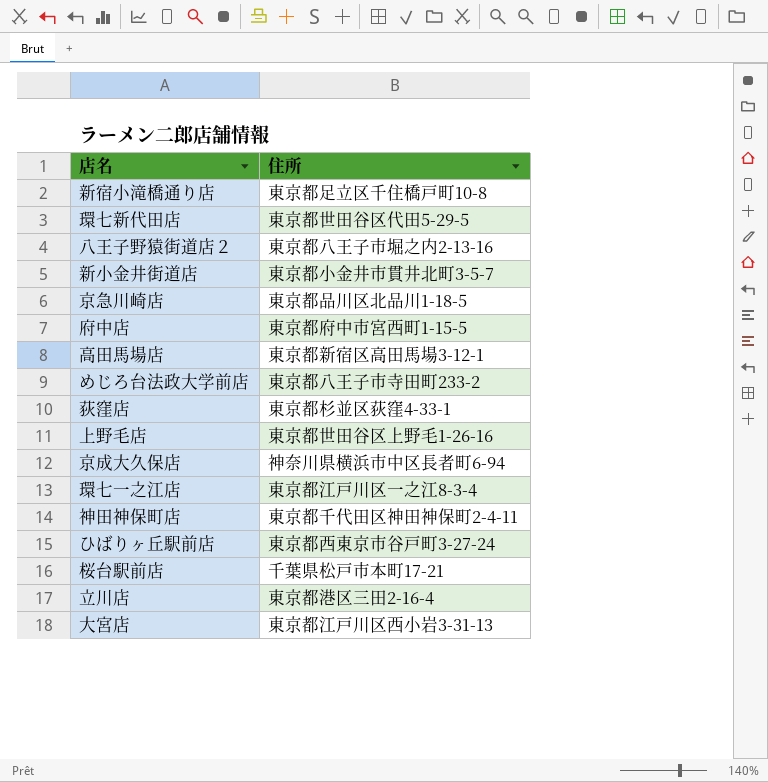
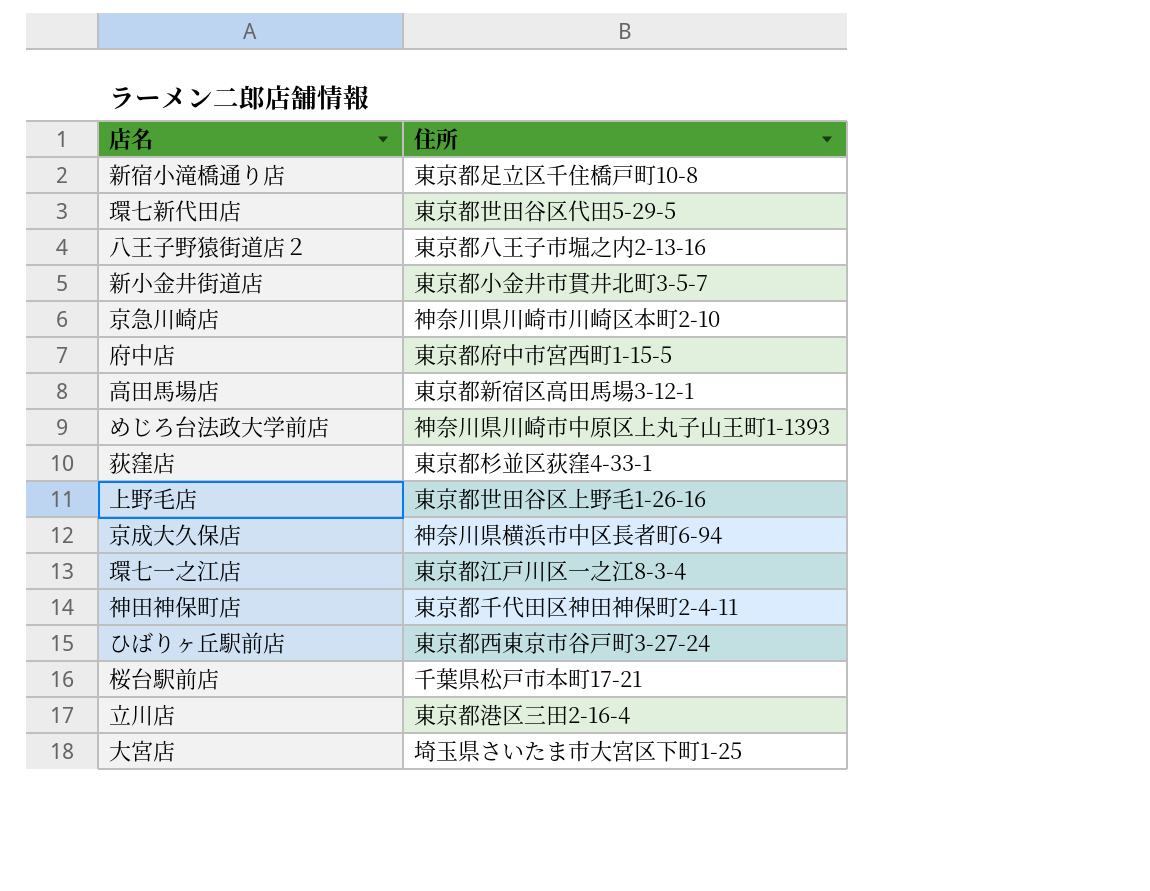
京急川崎店 | 住所: 東京都品川区北品川1-18-5 -> 神奈川県川崎市川崎区本町2-10
めじろ台法政大学前店 | 住所: 東京都八王子市寺田町233-2 -> 神奈川県川崎市中原区上丸子山王町1-1393
大宮店 | 住所: 東京都江戸川区西小岩3-31-13 -> 埼玉県さいたま市大宮区下町1-25

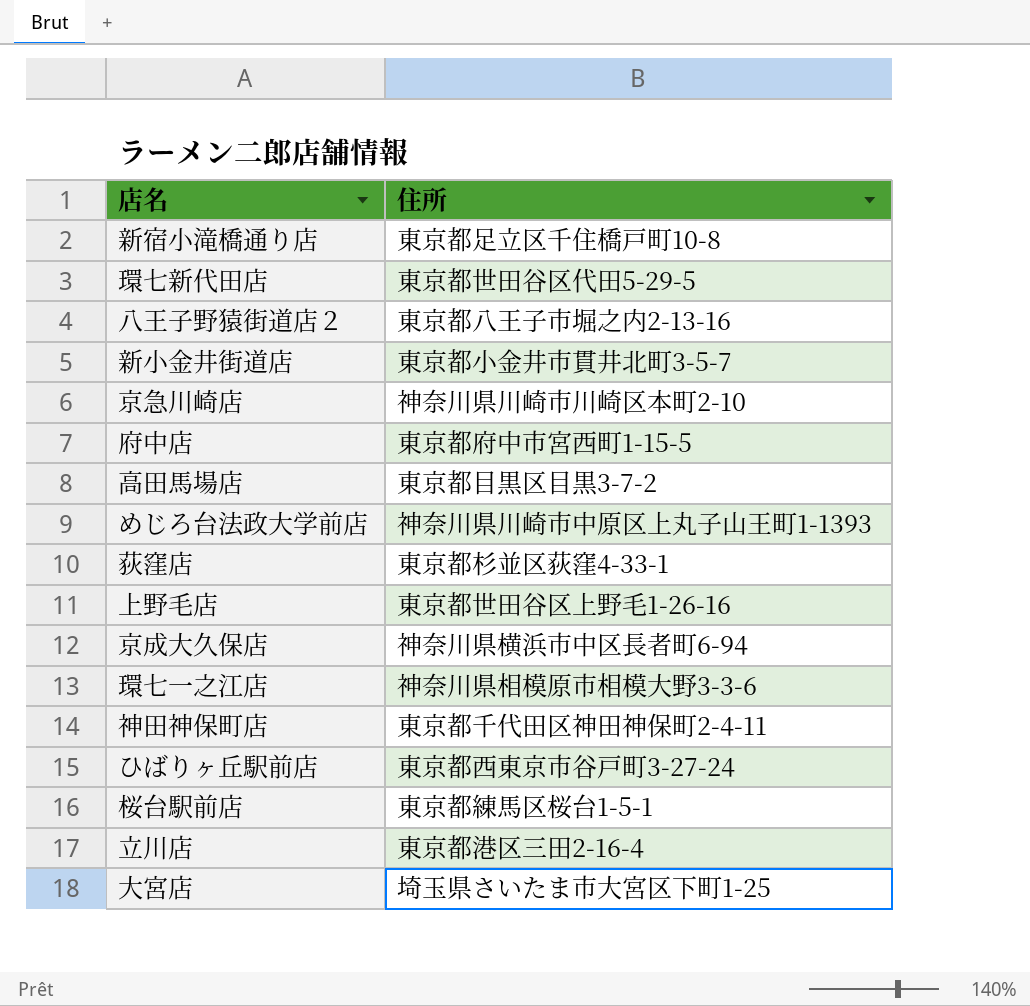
高田馬場店 | 住所: 東京都新宿区高田馬場3-12-1 -> 東京都目黒区目黒3-7-2
環七一之江店 | 住所: 東京都江戸川区一之江8-3-4 -> 神奈川県相模原市相模大野3-3-6
桜台駅前店 | 住所: 千葉県松戸市本町17-21 -> 東京都練馬区桜台1-5-1

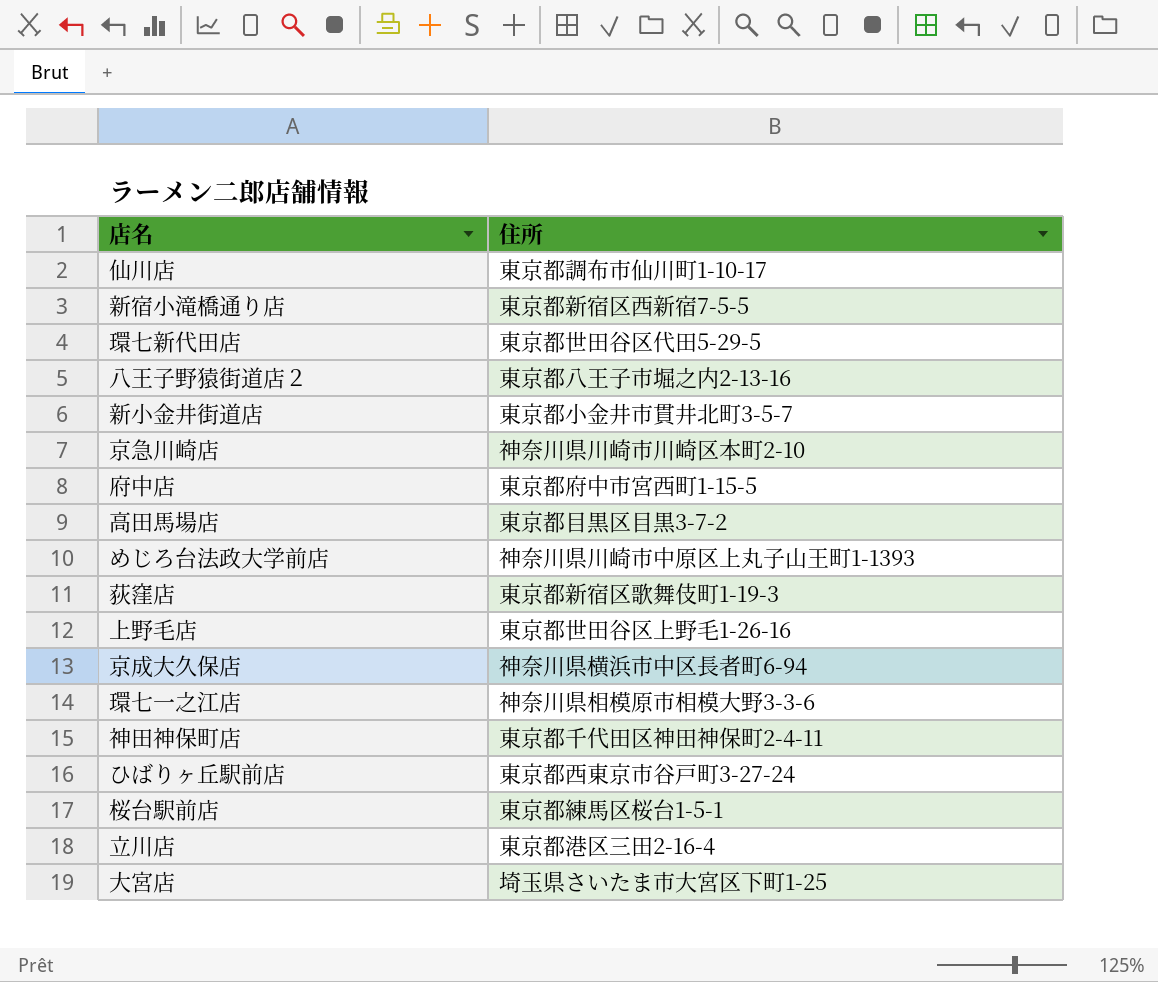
row 仙川店: none -> 東京都調布市仙川町1-10-17
新宿小滝橋通り店 | 住所: 東京都足立区千住橋戸町10-8 -> 東京都新宿区西新宿7-5-5
荻窪店 | 住所: 東京都杉並区荻窪4-33-1 -> 東京都新宿区歌舞伎町1-19-3

